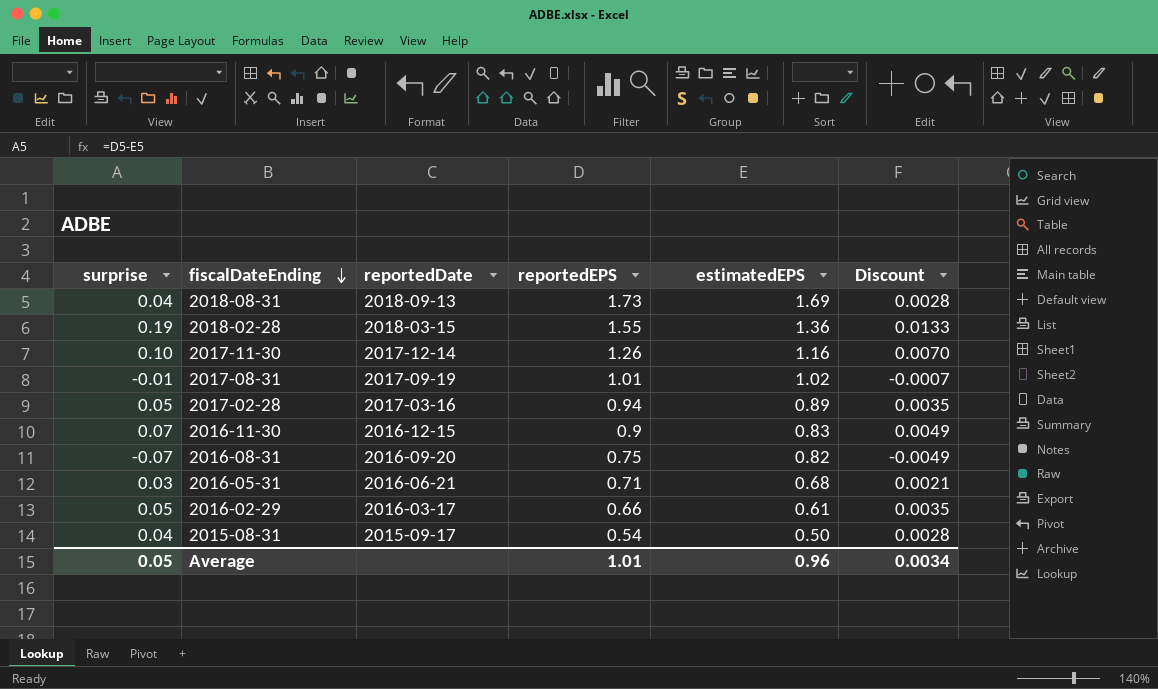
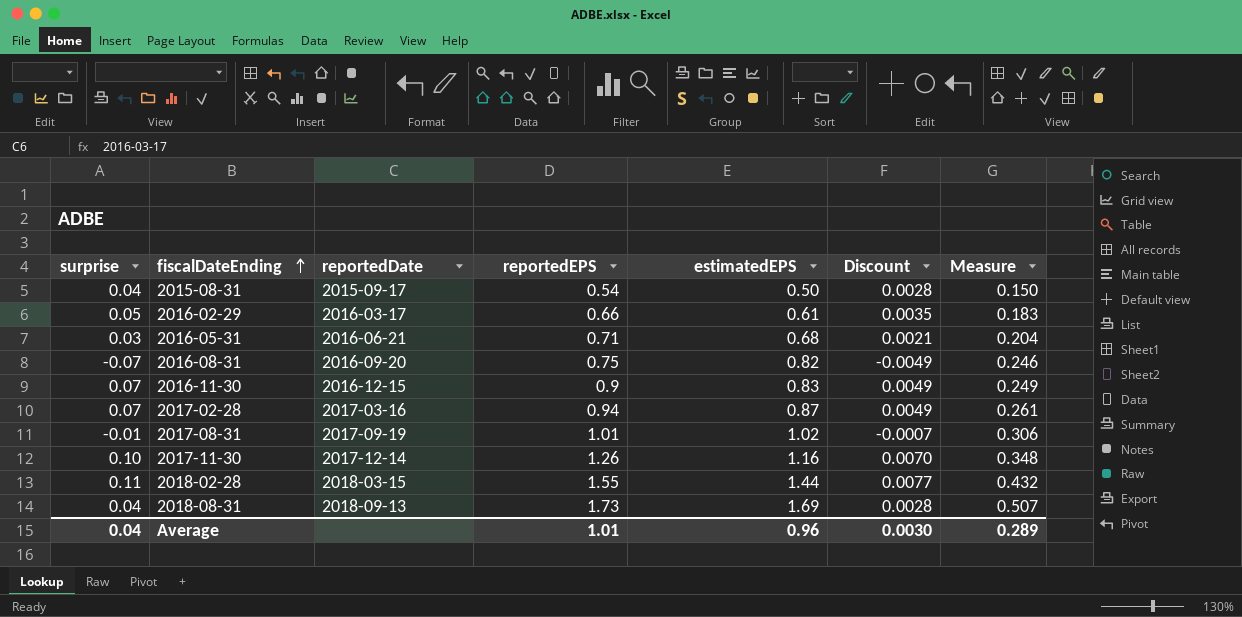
row order: fiscalDateEnding descending -> fiscalDateEnding ascending
column Measure | formula: none -> [estimatedEPS] * 0.3
2017-02-28 | surprise: 0.05 -> 0.07
2017-02-28 | estimatedEPS: 0.89 -> 0.87
2017-02-28 | Discount: 0.0035 -> 0.0049
2018-02-28 | surprise: 0.19 -> 0.11
2018-02-28 | estimatedEPS: 1.36 -> 1.44
2018-02-28 | Discount: 0.0133 -> 0.0077
Average | surprise: 0.05 -> 0.04
Average | Discount: 0.0034 -> 0.0030

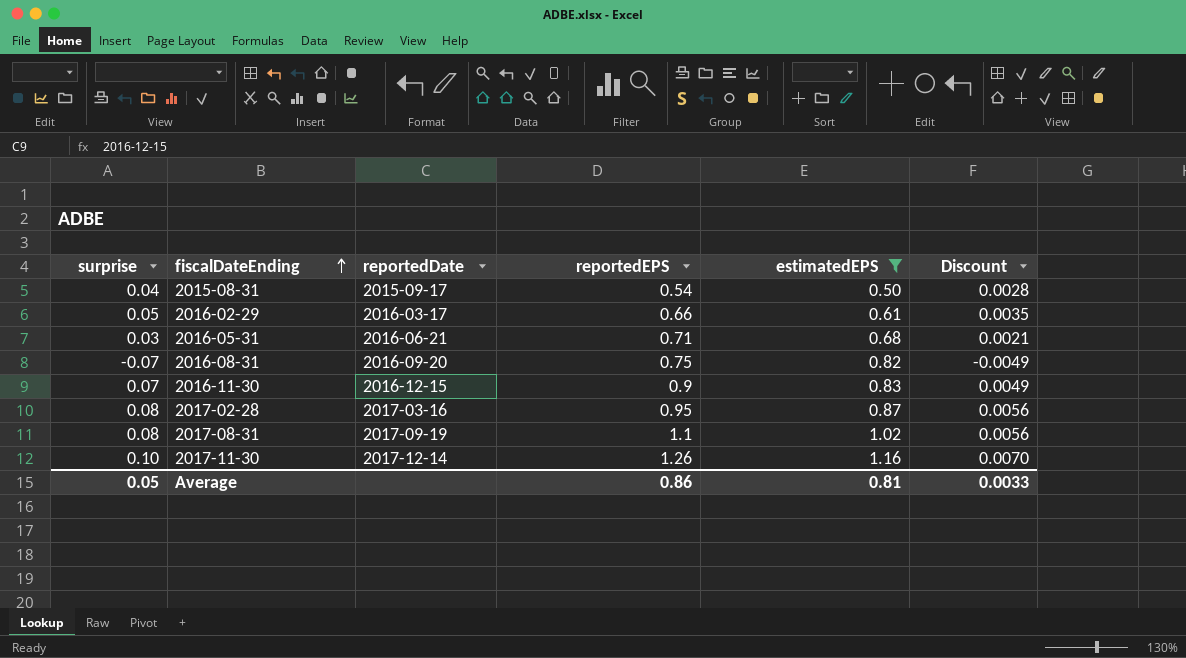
filter: none -> estimatedEPS <= 1.16
column Measure | formula: [estimatedEPS] * 0.3 -> none
2017-02-28 | surprise: 0.07 -> 0.08
2017-02-28 | reportedEPS: 0.94 -> 0.95
2017-02-28 | Discount: 0.0049 -> 0.0056
2017-08-31 | surprise: -0.01 -> 0.08
2017-08-31 | reportedEPS: 1.01 -> 1.1
2017-08-31 | Discount: -0.0007 -> 0.0056
Average | surprise: 0.04 -> 0.05
Average | reportedEPS: 1.01 -> 0.86
Average | estimatedEPS: 0.96 -> 0.81
Average | Discount: 0.0030 -> 0.0033

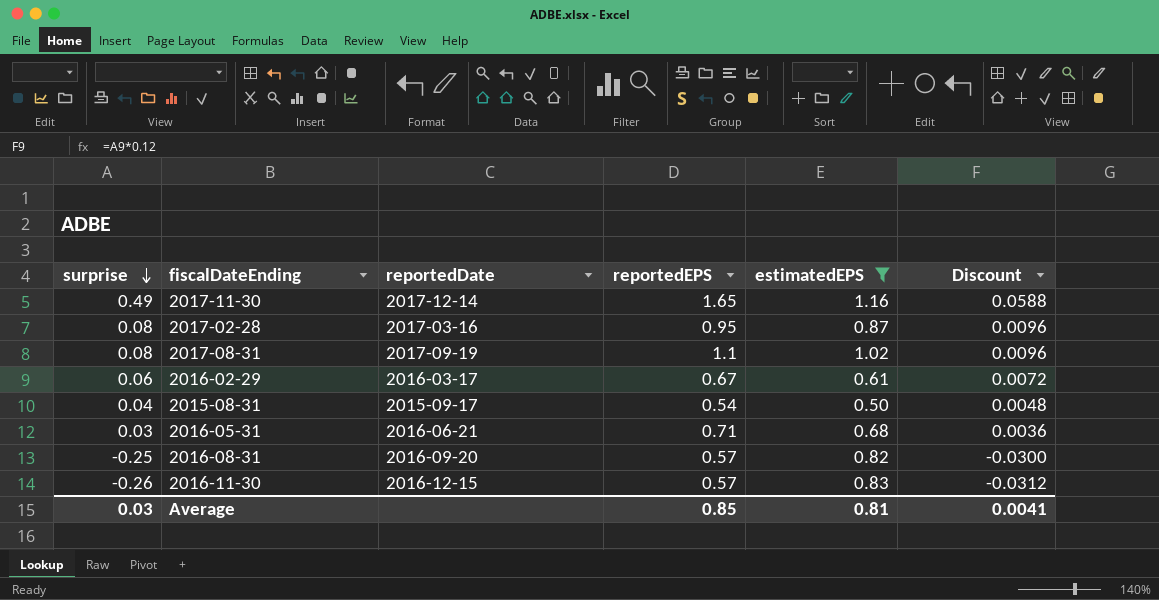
row order: fiscalDateEnding ascending -> surprise descending
column Discount | formula: [surprise] * 0.07 -> [surprise] * 0.12
2017-11-30 | surprise: 0.10 -> 0.49
2017-11-30 | reportedEPS: 1.26 -> 1.65
2016-02-29 | surprise: 0.05 -> 0.06
2016-02-29 | reportedEPS: 0.66 -> 0.67
2016-08-31 | surprise: -0.07 -> -0.25
2016-08-31 | reportedEPS: 0.75 -> 0.57
2016-11-30 | surprise: 0.07 -> -0.26
2016-11-30 | reportedEPS: 0.9 -> 0.57
Average | surprise: 0.05 -> 0.03
Average | reportedEPS: 0.86 -> 0.85
Average | Discount: 0.0033 -> 0.0041

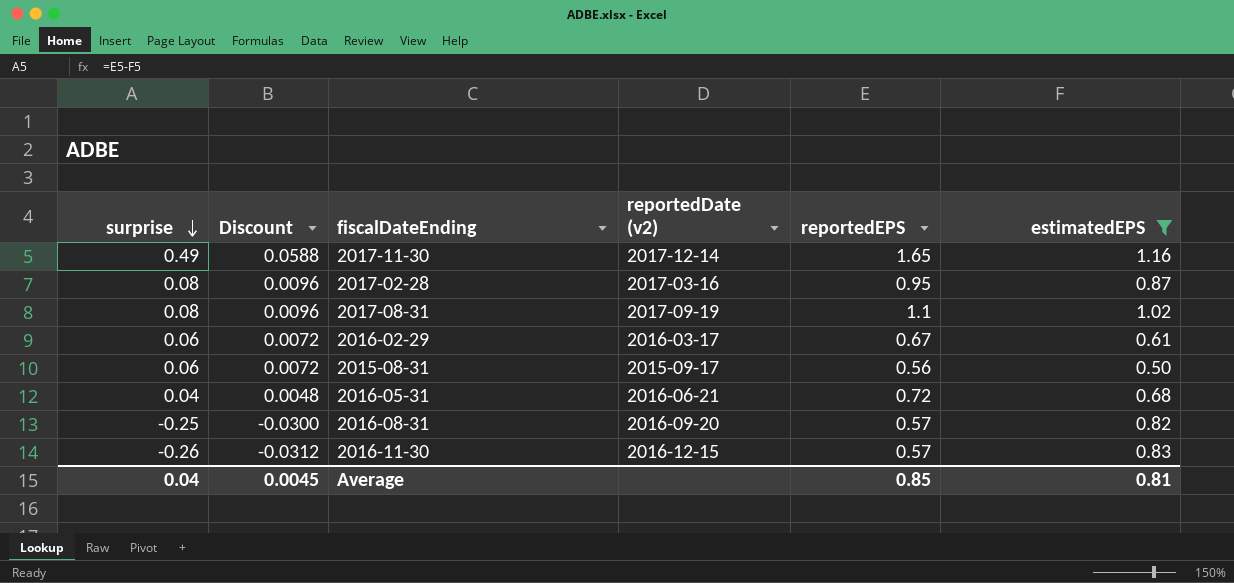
column Discount | position: 6 -> 2
column name: reportedDate -> reportedDate (v2)
2015-08-31 | surprise: 0.04 -> 0.06
2015-08-31 | Discount: 0.0048 -> 0.0072
2015-08-31 | reportedEPS: 0.54 -> 0.56
2016-05-31 | surprise: 0.03 -> 0.04
2016-05-31 | Discount: 0.0036 -> 0.0048
2016-05-31 | reportedEPS: 0.71 -> 0.72
Average | surprise: 0.03 -> 0.04
Average | Discount: 0.0041 -> 0.0045

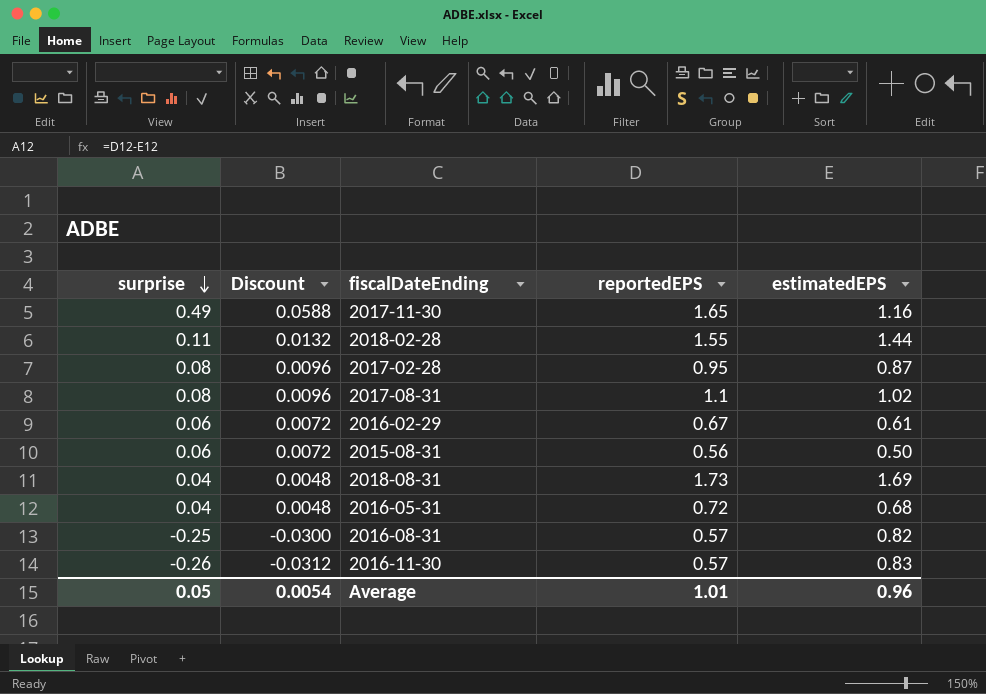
filter: estimatedEPS <= 1.16 -> none
column reportedDate (v2) | position: 4 -> none
Average | surprise: 0.04 -> 0.05
Average | Discount: 0.0045 -> 0.0054
Average | reportedEPS: 0.85 -> 1.01
Average | estimatedEPS: 0.81 -> 0.96

